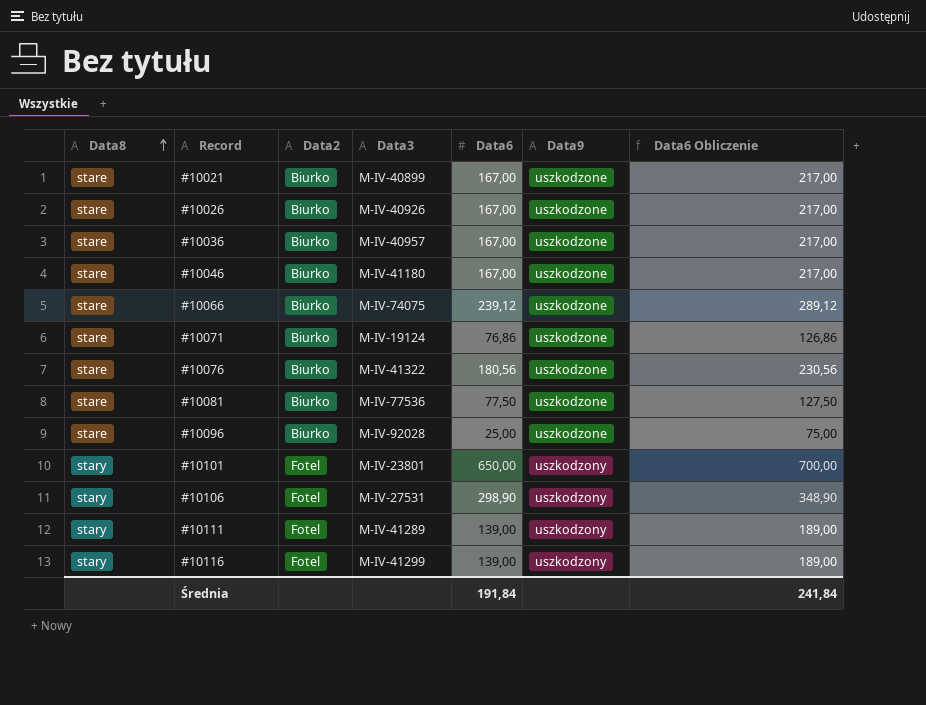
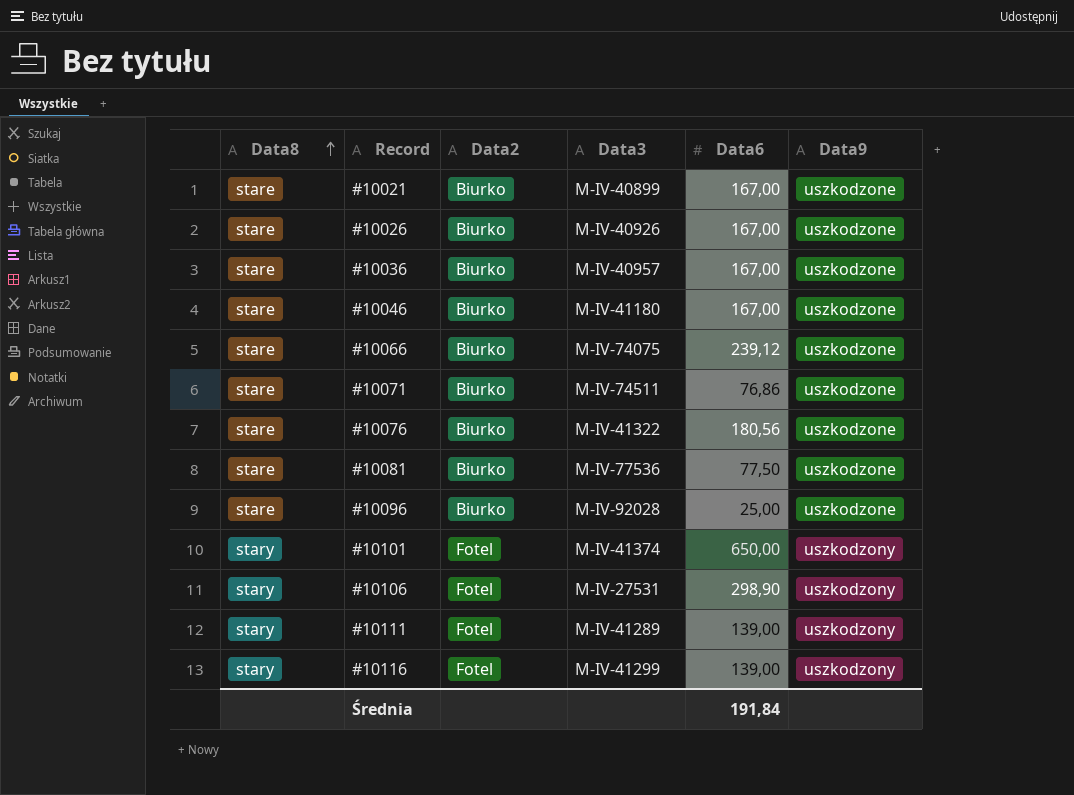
column Data6 Obliczenie | formula: [Data6] + 50 -> none
#10071 | Data3: M-IV-19124 -> M-IV-74511
#10101 | Data3: M-IV-23801 -> M-IV-41374

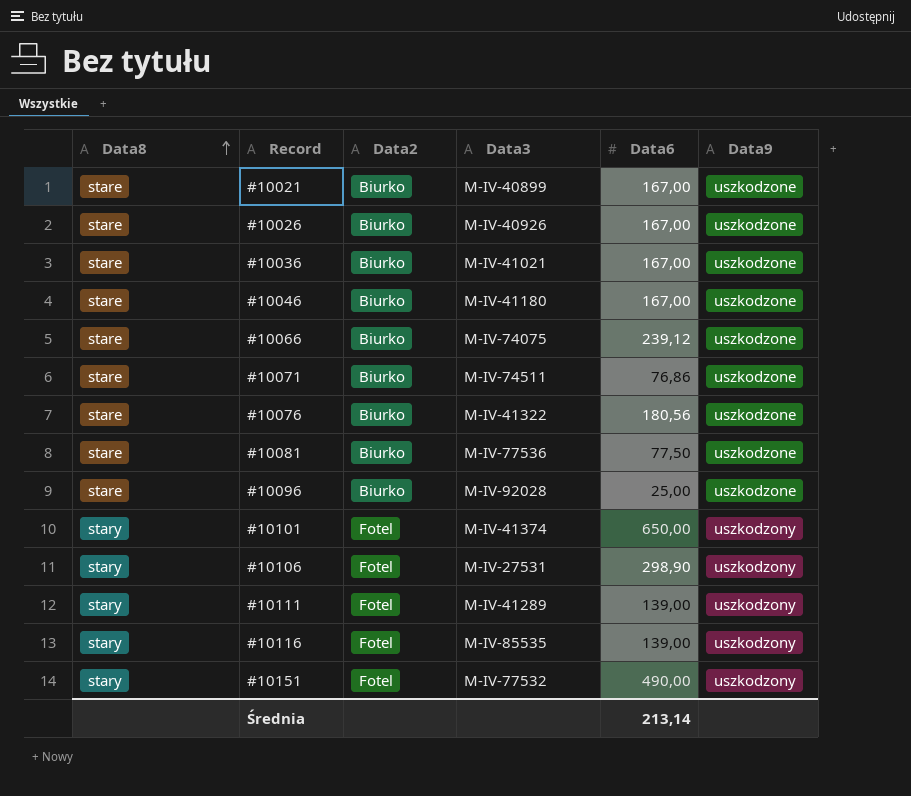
#10036 | Data3: M-IV-40957 -> M-IV-41021
#10116 | Data3: M-IV-41299 -> M-IV-85535
row #10151: none -> stary | Fotel | M-IV-77532 | 490,00 | uszkodzony
Średnia | Data6: 191,84 -> 213,14

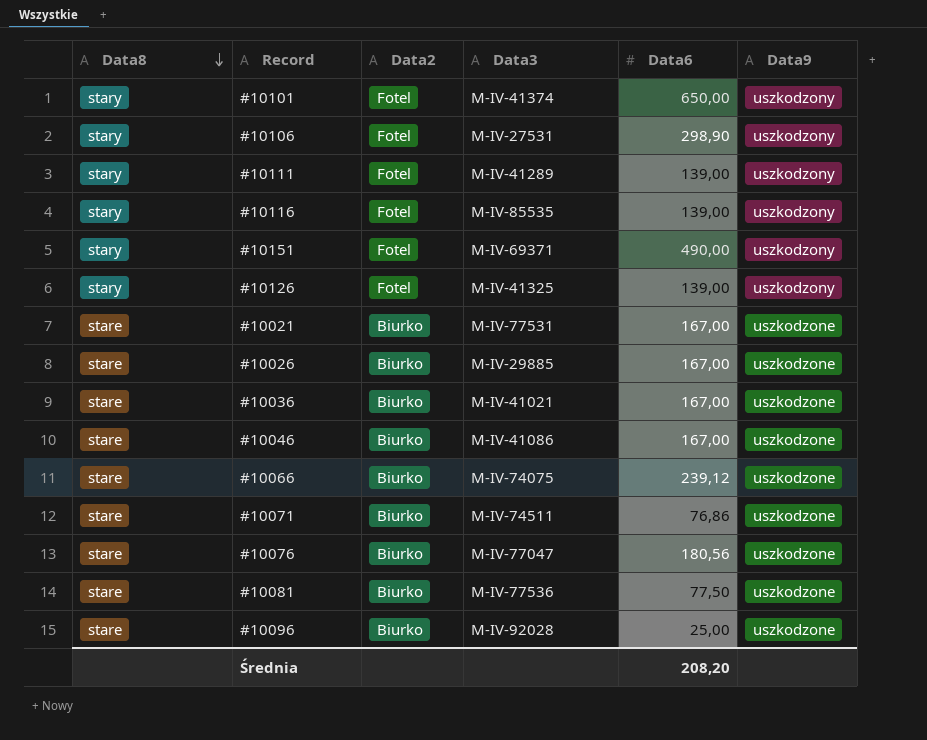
row order: Data8 ascending -> Data8 descending
#10151 | Data3: M-IV-77532 -> M-IV-69371
row #10126: none -> stary | Fotel | M-IV-41325 | 139,00 | uszkodzony
#10021 | Data3: M-IV-40899 -> M-IV-77531
#10026 | Data3: M-IV-40926 -> M-IV-29885
#10046 | Data3: M-IV-41180 -> M-IV-41086
#10076 | Data3: M-IV-41322 -> M-IV-77047
Średnia | Data6: 213,14 -> 208,20

